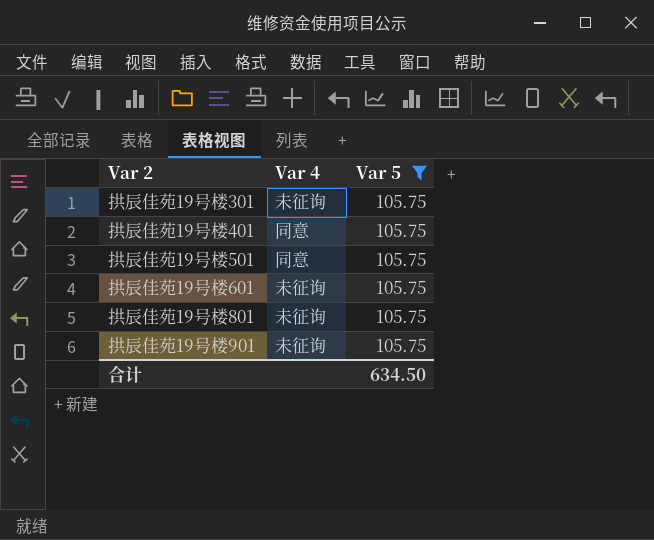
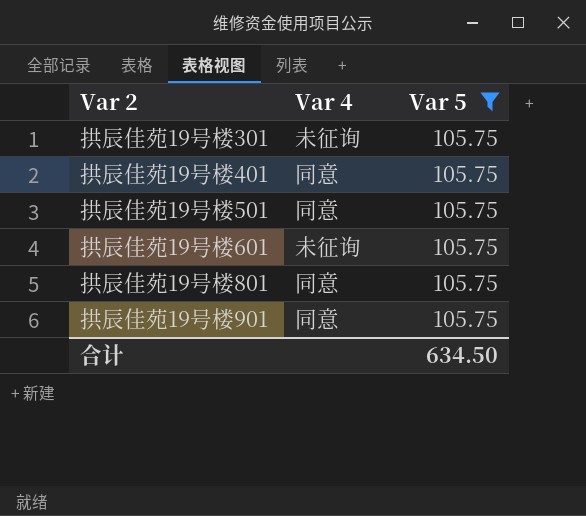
拱辰佳苑19号楼801 | Var 4: 未征询 -> 同意
拱辰佳苑19号楼901 | Var 4: 未征询 -> 同意

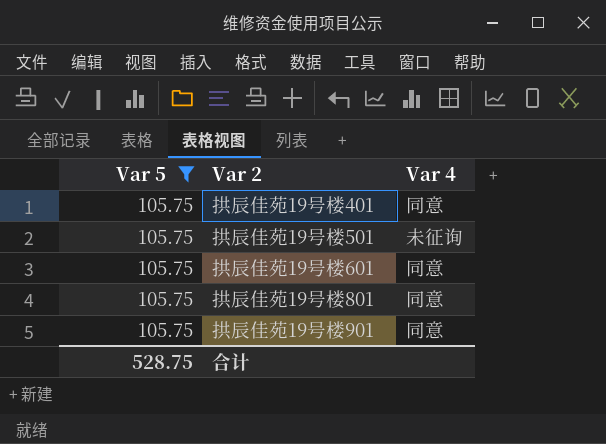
column Var 5 | position: 3 -> 1
row 拱辰佳苑19号楼301: 未征询 | 105.75 -> none
拱辰佳苑19号楼501 | Var 4: 同意 -> 未征询
拱辰佳苑19号楼601 | Var 4: 未征询 -> 同意
合计 | Var 5: 634.50 -> 528.75

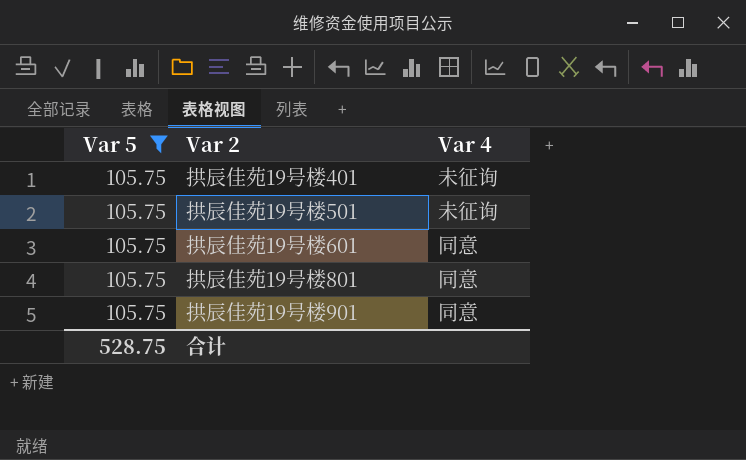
拱辰佳苑19号楼401 | Var 4: 同意 -> 未征询

